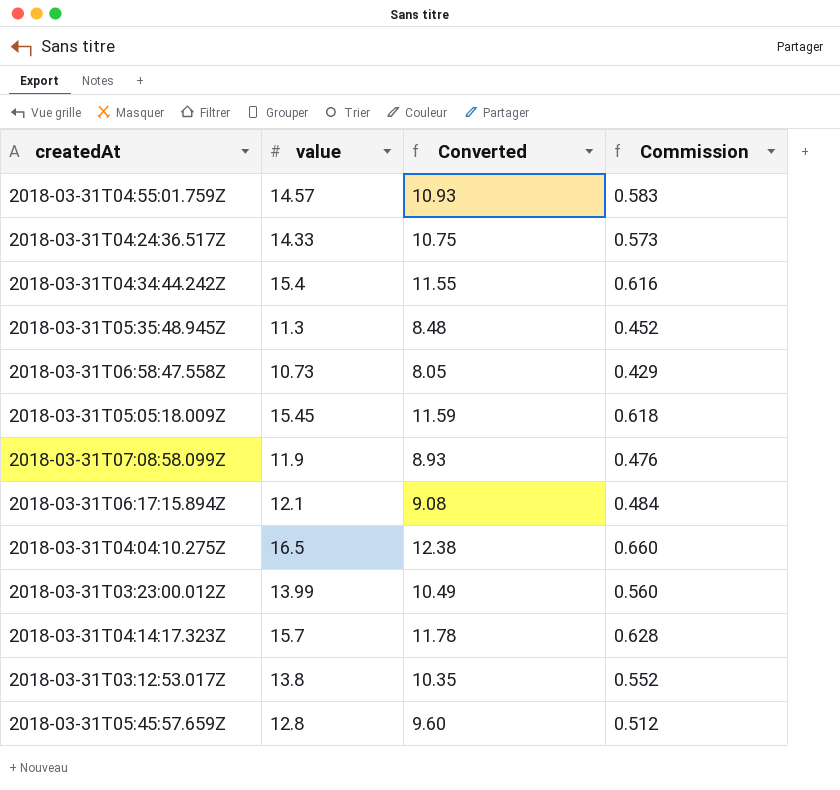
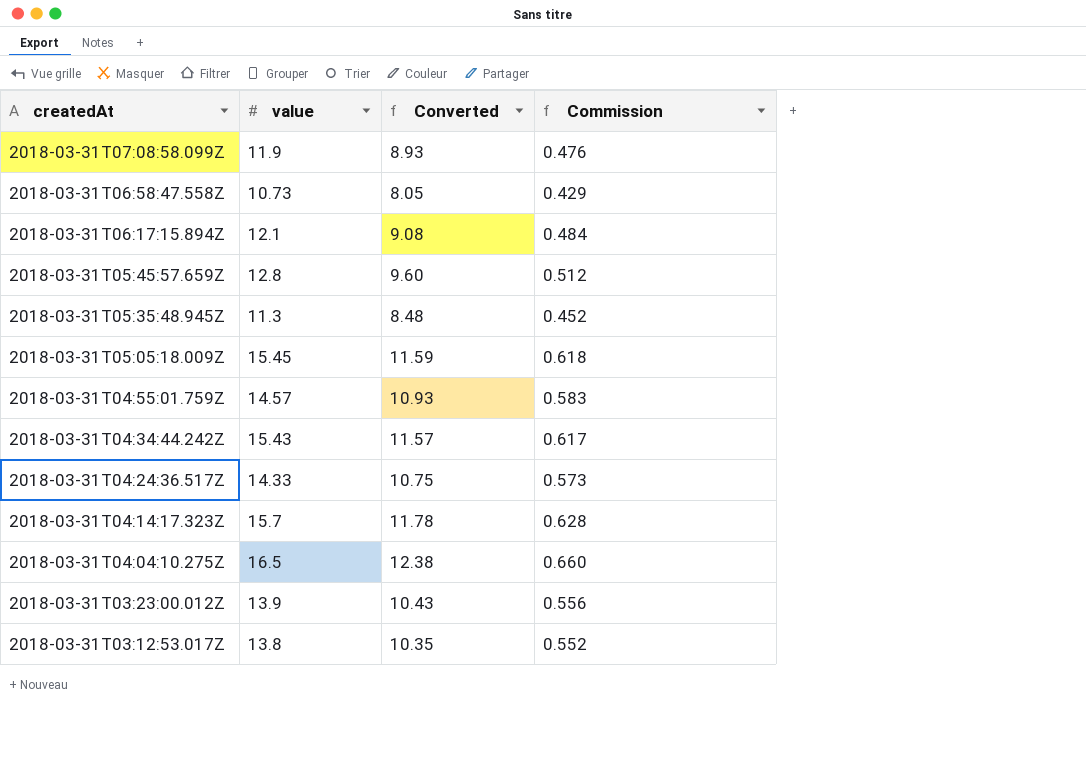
row order: none -> createdAt descending
2018-03-31T04:34:44.242Z | value: 15.4 -> 15.43
2018-03-31T04:34:44.242Z | Converted: 11.55 -> 11.57
2018-03-31T04:34:44.242Z | Commission: 0.616 -> 0.617
2018-03-31T03:23:00.012Z | value: 13.99 -> 13.9
2018-03-31T03:23:00.012Z | Converted: 10.49 -> 10.43
2018-03-31T03:23:00.012Z | Commission: 0.560 -> 0.556

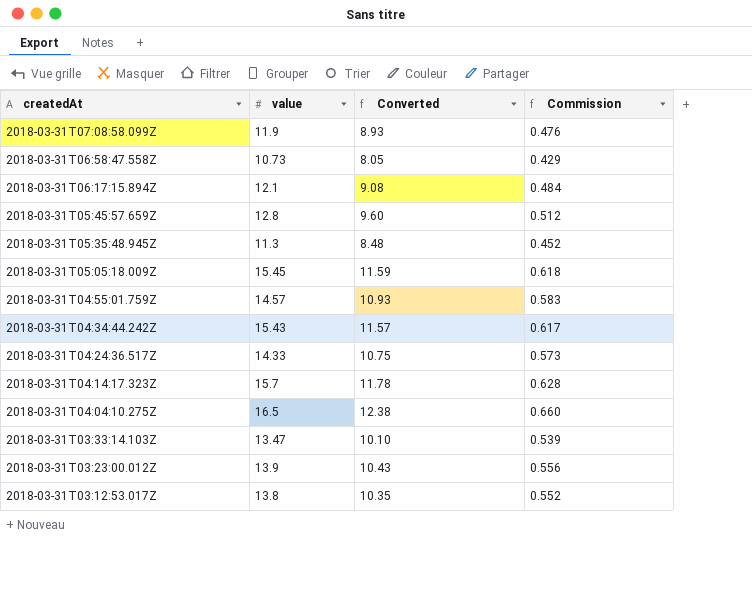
row 2018-03-31T03:33:14.103Z: none -> 13.47 | 10.10 | 0.539

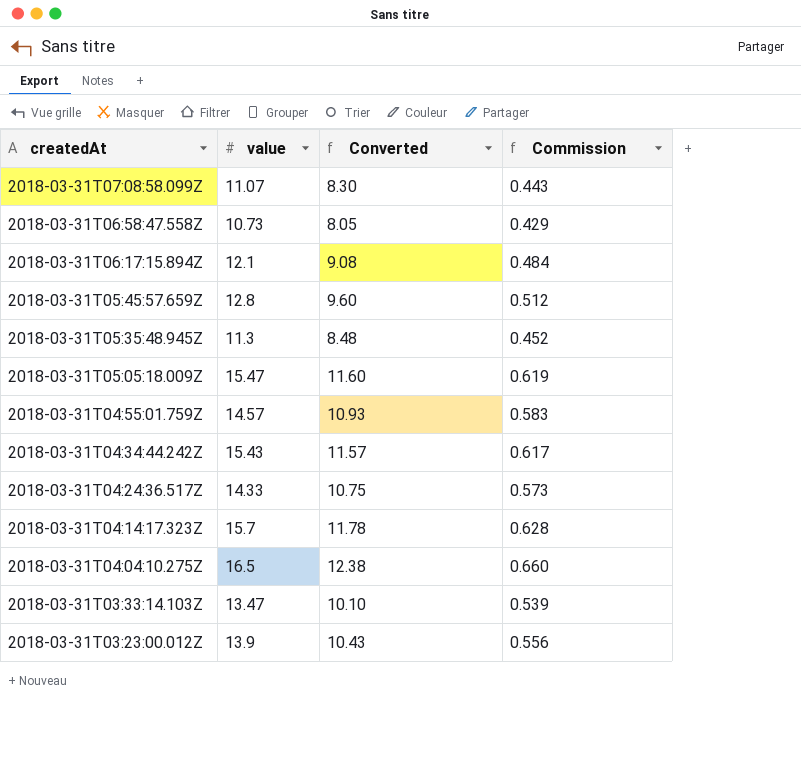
row 2018-03-31T03:12:53.017Z: 13.8 | 10.35 | 0.552 -> none
2018-03-31T07:08:58.099Z | value: 11.9 -> 11.07
2018-03-31T07:08:58.099Z | Converted: 8.93 -> 8.30
2018-03-31T07:08:58.099Z | Commission: 0.476 -> 0.443
2018-03-31T05:05:18.009Z | value: 15.45 -> 15.47
2018-03-31T05:05:18.009Z | Converted: 11.59 -> 11.60
2018-03-31T05:05:18.009Z | Commission: 0.618 -> 0.619

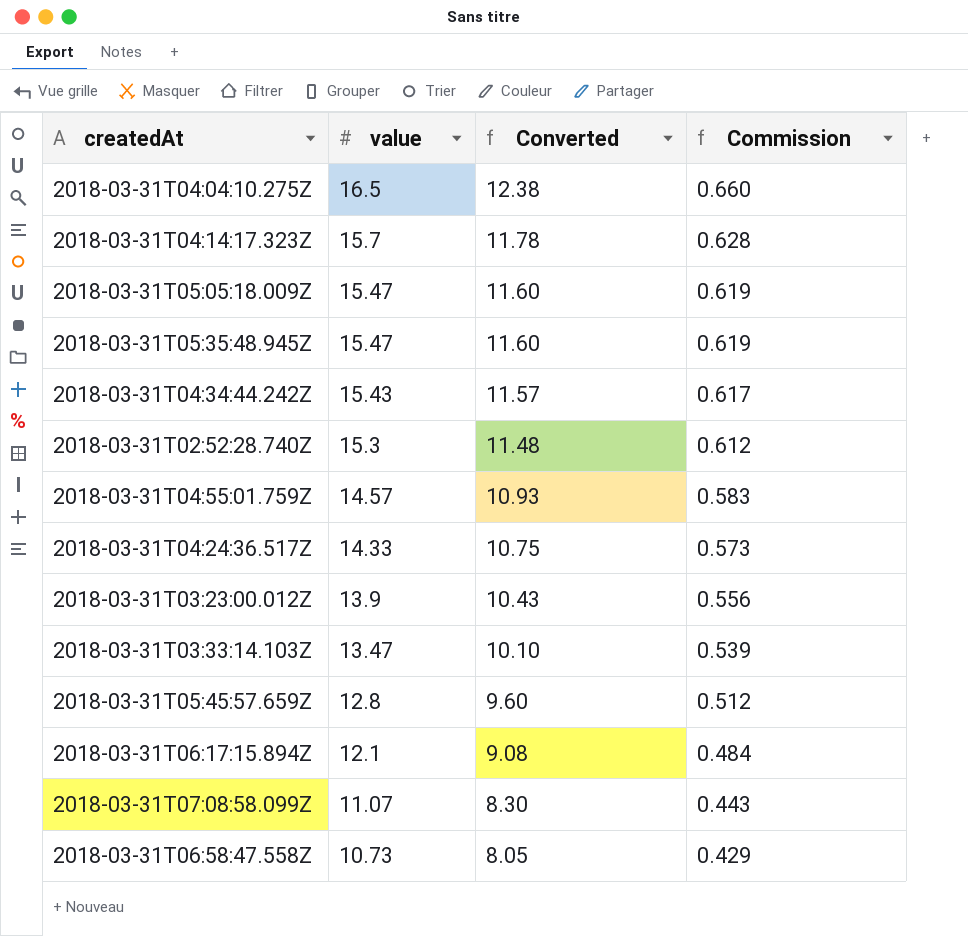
row order: createdAt descending -> value descending
2018-03-31T05:35:48.945Z | value: 11.3 -> 15.47
2018-03-31T05:35:48.945Z | Converted: 8.48 -> 11.60
2018-03-31T05:35:48.945Z | Commission: 0.452 -> 0.619
row 2018-03-31T02:52:28.740Z: none -> 15.3 | 11.48 | 0.612

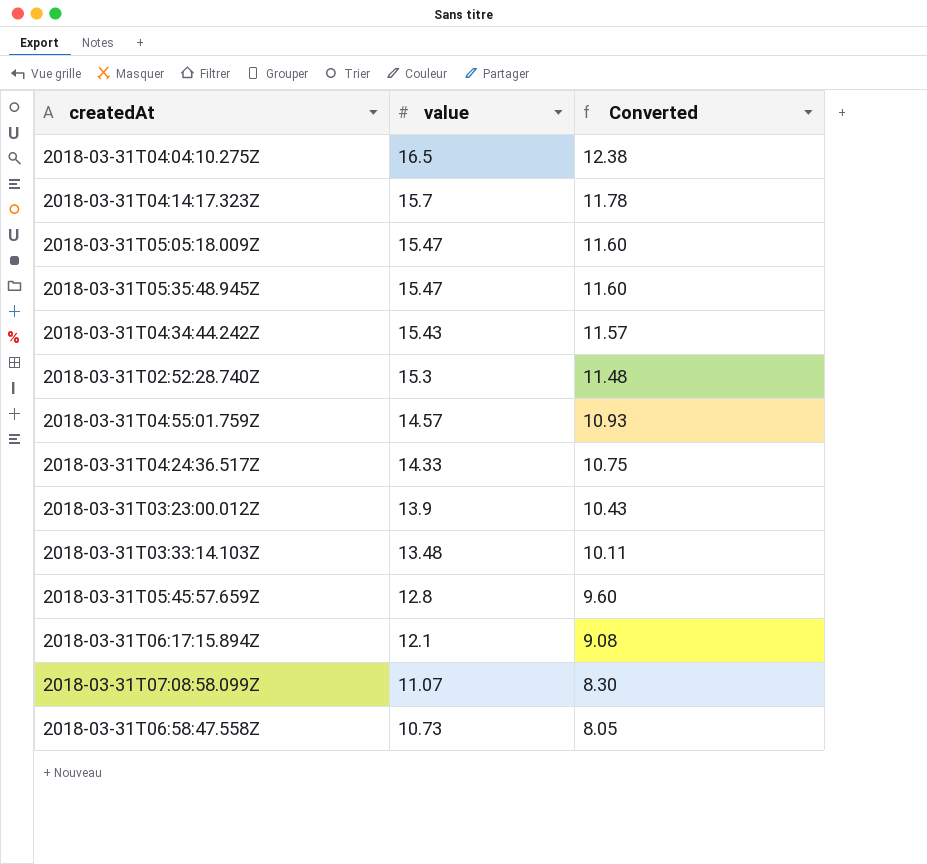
column Commission | formula: [value] * 0.04 -> none
2018-03-31T03:33:14.103Z | value: 13.47 -> 13.48
2018-03-31T03:33:14.103Z | Converted: 10.10 -> 10.11

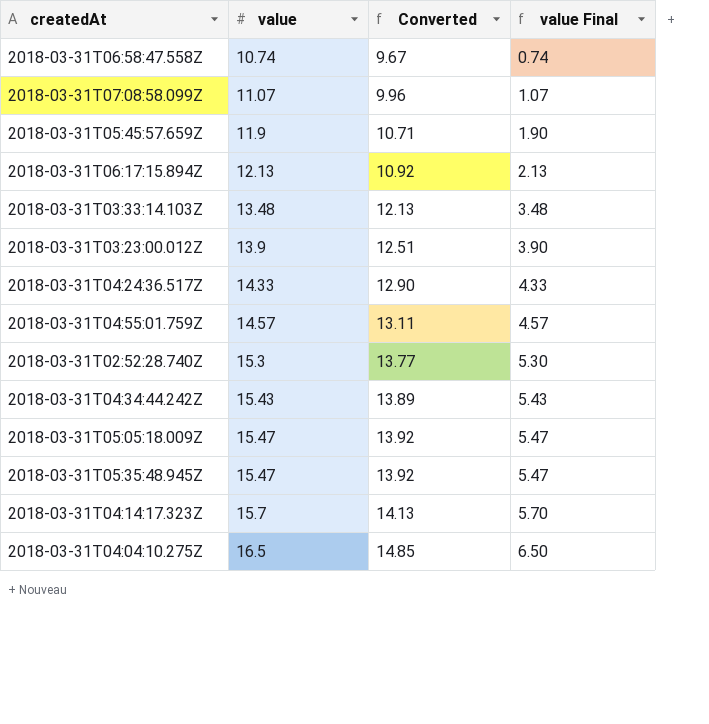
row order: value descending -> value ascending
column Converted | formula: [value] * 0.75 -> [value] * 0.9
column value Final | formula: none -> [value] - 10
2018-03-31T06:58:47.558Z | value: 10.73 -> 10.74
2018-03-31T05:45:57.659Z | value: 12.8 -> 11.9
2018-03-31T06:17:15.894Z | value: 12.1 -> 12.13

